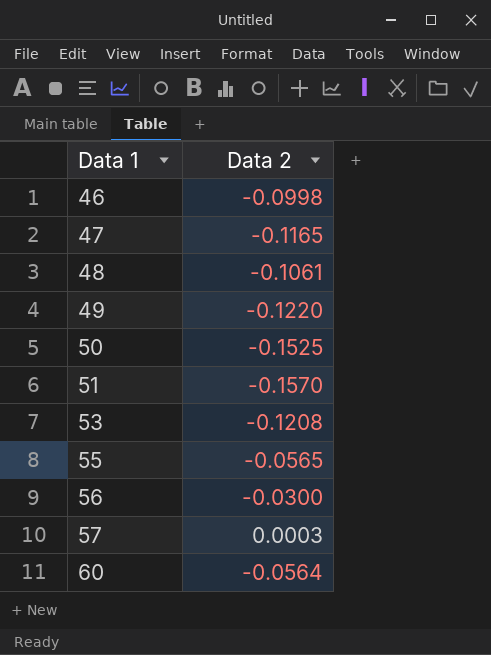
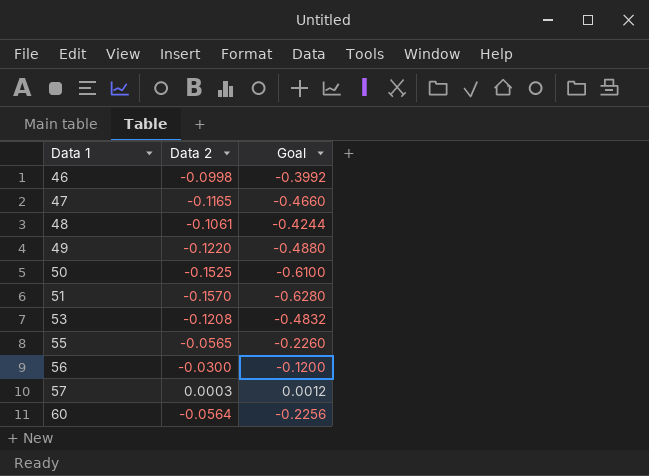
column Goal | formula: none -> [Data 2] * 4

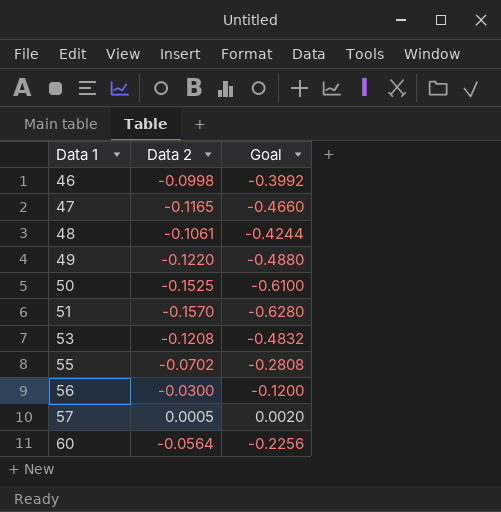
55 | Data 2: -0.0565 -> -0.0702
55 | Goal: -0.2260 -> -0.2808
57 | Data 2: 0.0003 -> 0.0005
57 | Goal: 0.0012 -> 0.0020

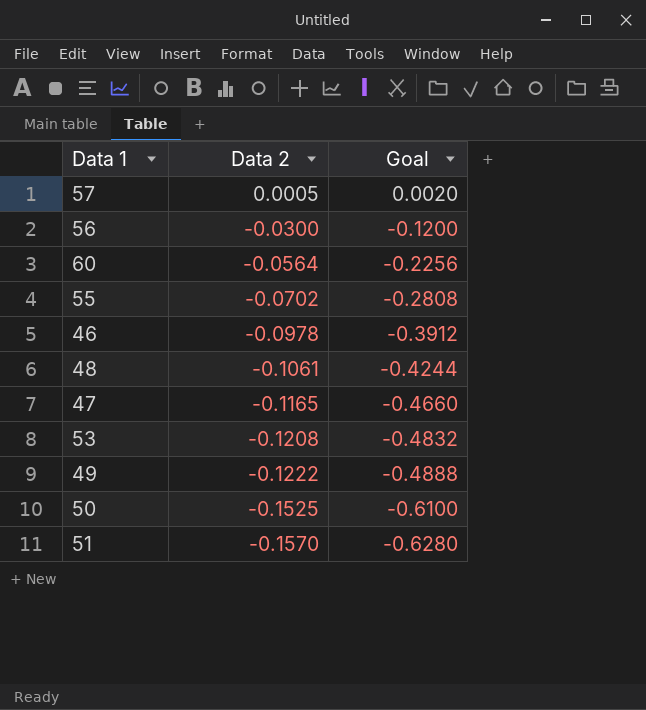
row order: Data 1 ascending -> Data 2 descending
46 | Data 2: -0.0998 -> -0.0978
46 | Goal: -0.3992 -> -0.3912
49 | Data 2: -0.1220 -> -0.1222
49 | Goal: -0.4880 -> -0.4888

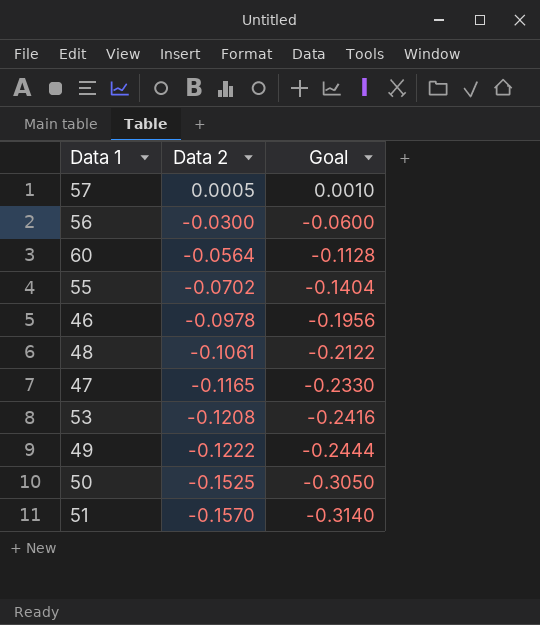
column Goal | formula: [Data 2] * 4 -> [Data 2] * 2

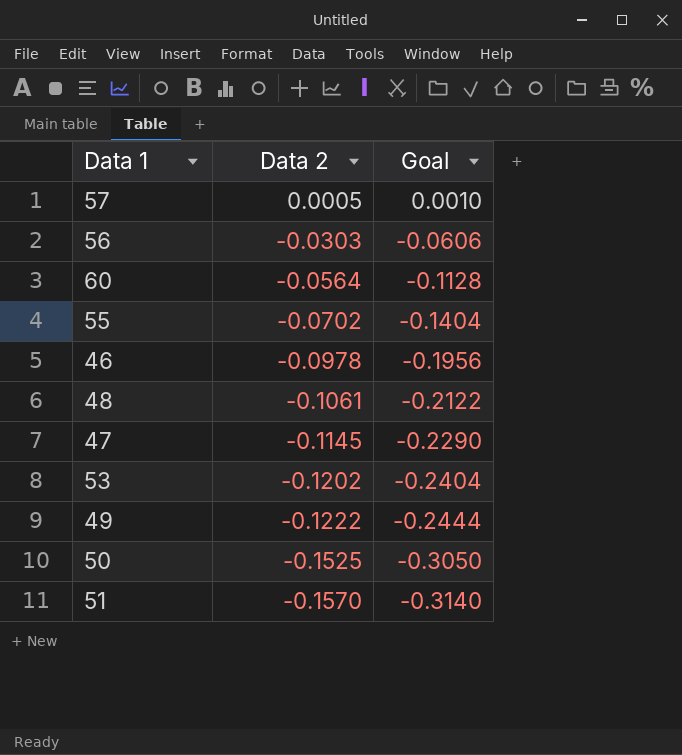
56 | Data 2: -0.0300 -> -0.0303
56 | Goal: -0.0600 -> -0.0606
47 | Data 2: -0.1165 -> -0.1145
47 | Goal: -0.2330 -> -0.2290
53 | Data 2: -0.1208 -> -0.1202
53 | Goal: -0.2416 -> -0.2404

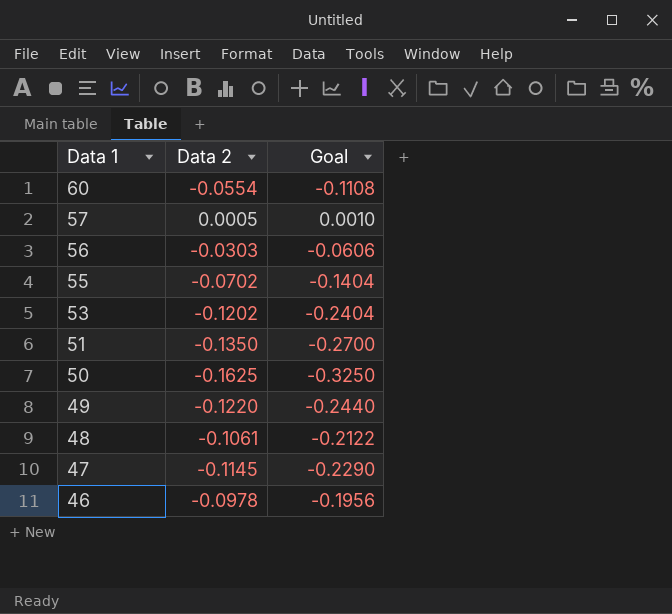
row order: Data 2 descending -> Data 1 descending
60 | Data 2: -0.0564 -> -0.0554
60 | Goal: -0.1128 -> -0.1108
51 | Data 2: -0.1570 -> -0.1350
51 | Goal: -0.3140 -> -0.2700
50 | Data 2: -0.1525 -> -0.1625
50 | Goal: -0.3050 -> -0.3250
49 | Data 2: -0.1222 -> -0.1220
49 | Goal: -0.2444 -> -0.2440

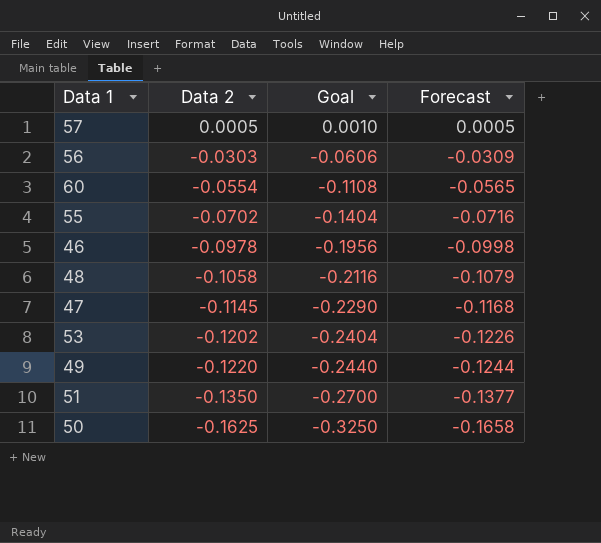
row order: Data 1 descending -> Data 2 descending
column Forecast | formula: none -> [Data 2] * 1.02
48 | Data 2: -0.1061 -> -0.1058
48 | Goal: -0.2122 -> -0.2116

